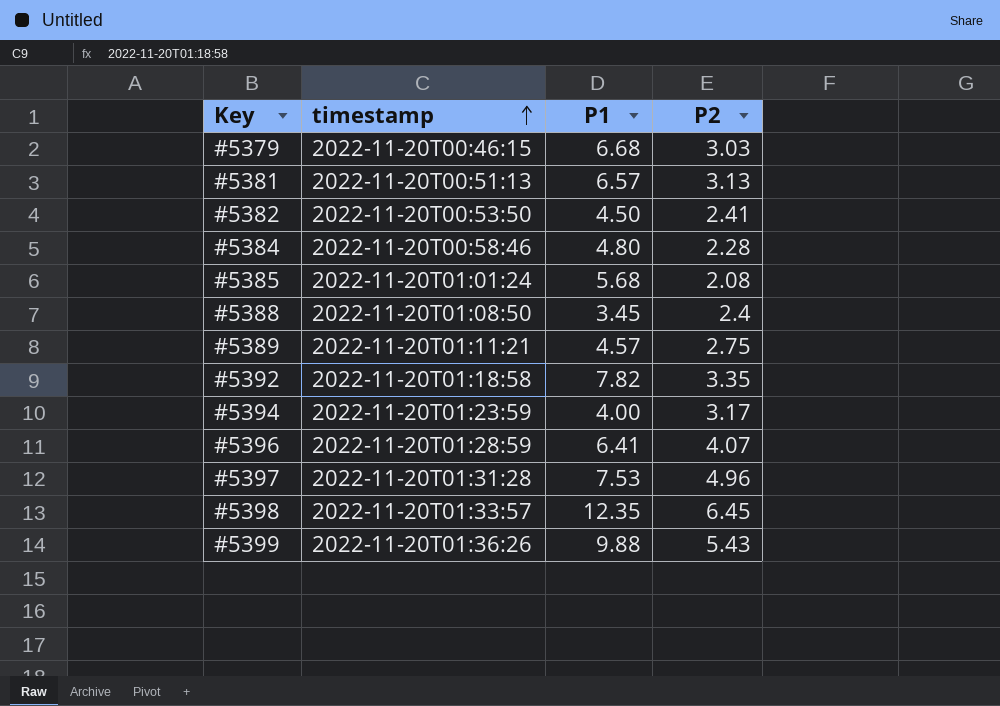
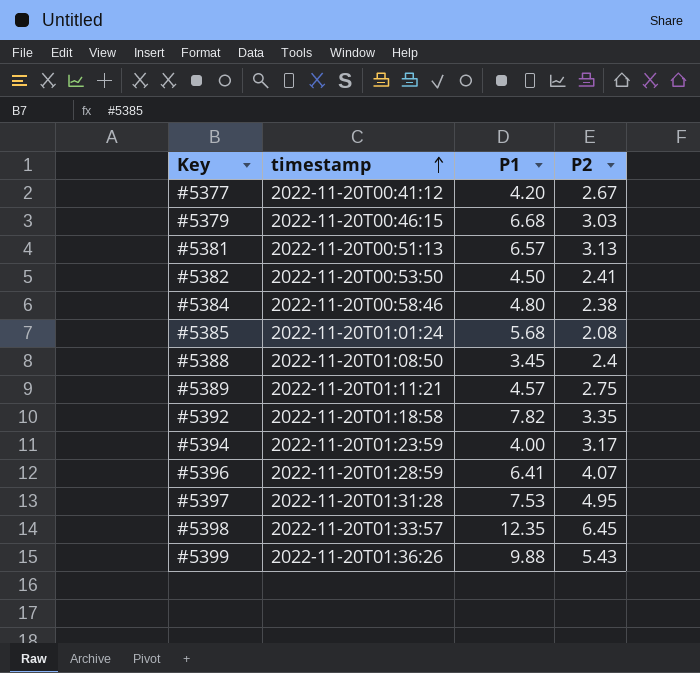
row #5377: none -> 2022-11-20T00:41:12 | 4.20 | 2.67
#5384 | P2: 2.28 -> 2.38
#5397 | P2: 4.96 -> 4.95

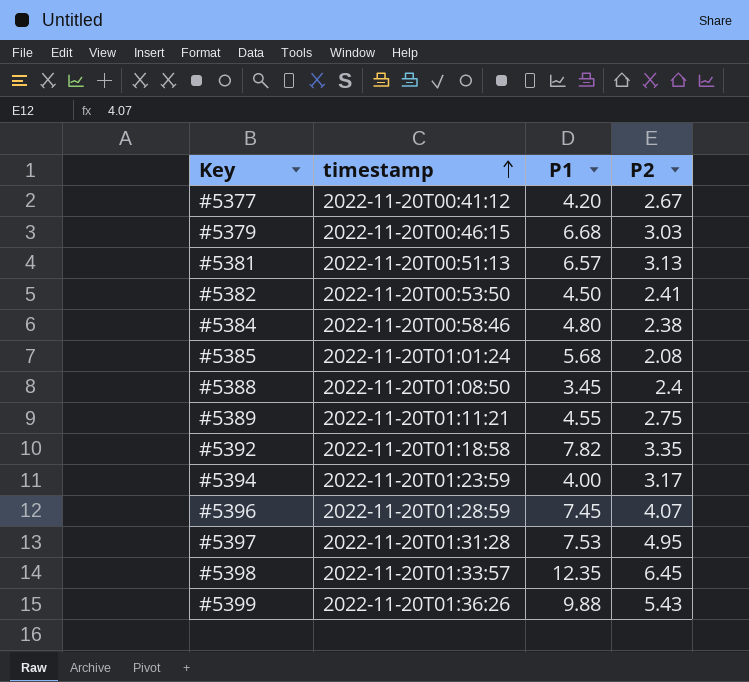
#5389 | P1: 4.57 -> 4.55
#5396 | P1: 6.41 -> 7.45

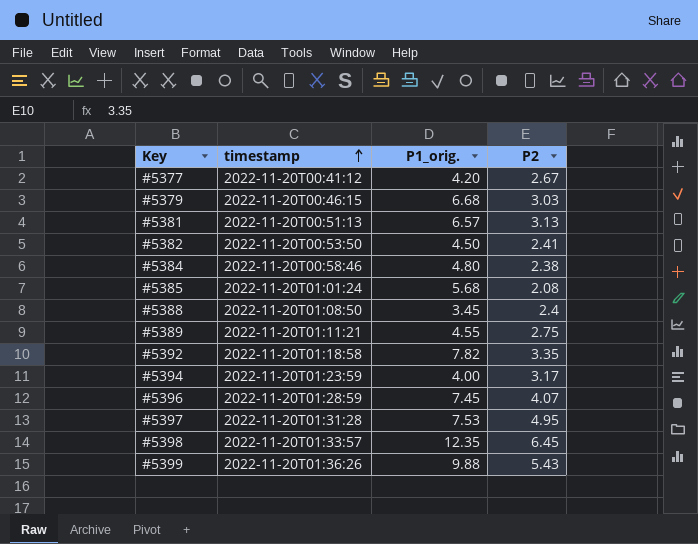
column name: P1 -> P1_orig.

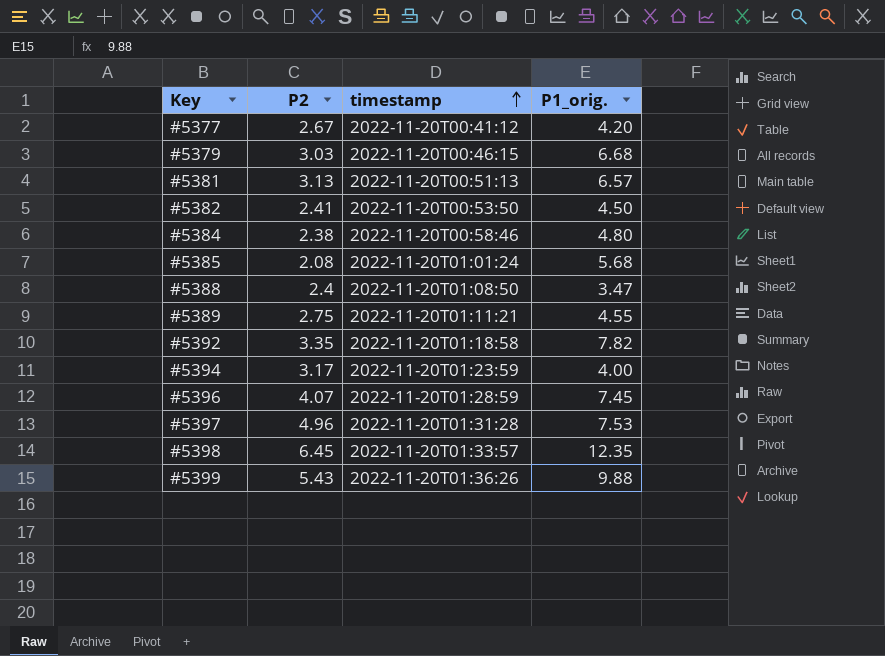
column P2 | position: 4 -> 2
#5388 | P1_orig.: 3.45 -> 3.47
#5397 | P2: 4.95 -> 4.96

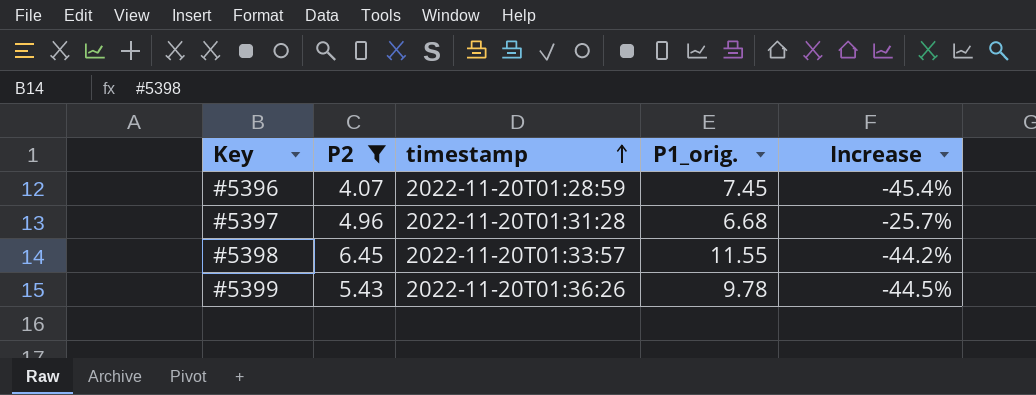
filter: none -> P2 >= 4.07
column Increase | formula: none -> ([P2] - [P1_orig.]) / [P1_orig.]
#5397 | P1_orig.: 7.53 -> 6.68
#5398 | P1_orig.: 12.35 -> 11.55
#5399 | P1_orig.: 9.88 -> 9.78

